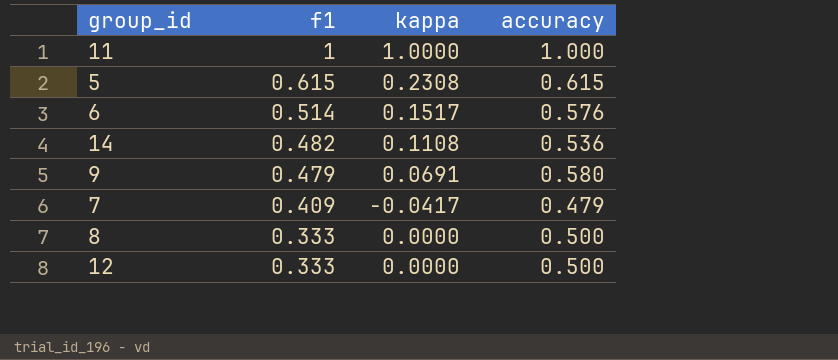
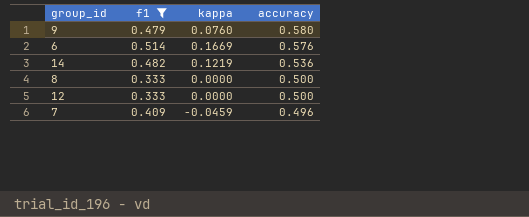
filter: none -> f1 <= 0.514
row order: f1 descending -> accuracy descending
9 | kappa: 0.0691 -> 0.0760
6 | kappa: 0.1517 -> 0.1669
14 | kappa: 0.1108 -> 0.1219
7 | kappa: -0.0417 -> -0.0459
7 | accuracy: 0.479 -> 0.496

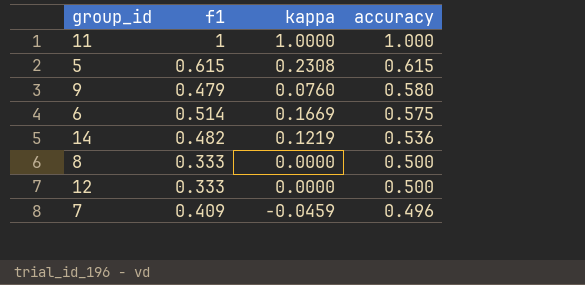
filter: f1 <= 0.514 -> none
6 | accuracy: 0.576 -> 0.575

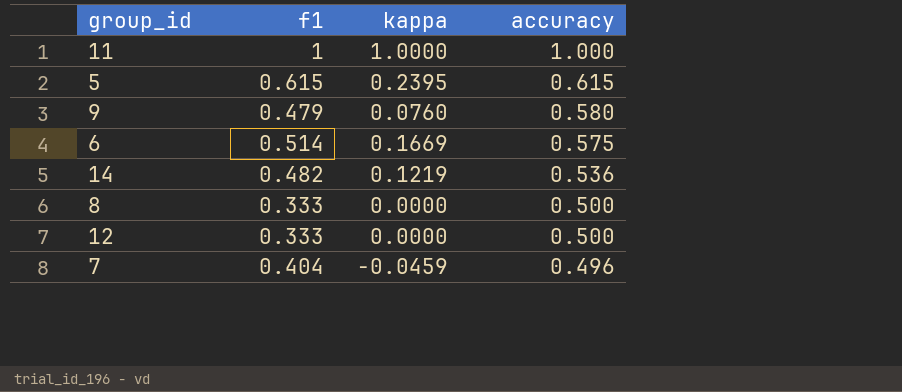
5 | kappa: 0.2308 -> 0.2395
7 | f1: 0.409 -> 0.404

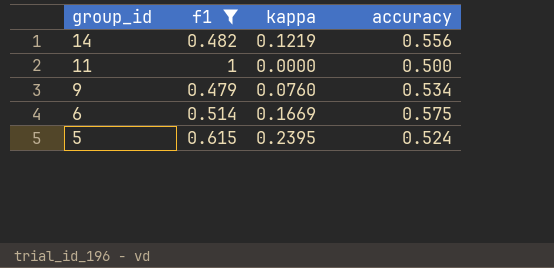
filter: none -> f1 >= 0.479
row order: accuracy descending -> group_id descending
14 | accuracy: 0.536 -> 0.556
11 | kappa: 1.0000 -> 0.0000
11 | accuracy: 1.000 -> 0.500
9 | accuracy: 0.580 -> 0.534
5 | accuracy: 0.615 -> 0.524

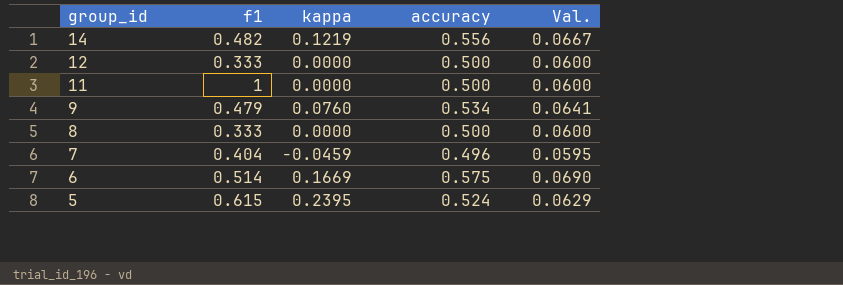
filter: f1 >= 0.479 -> none
column Val. | formula: none -> [accuracy] * 0.12

